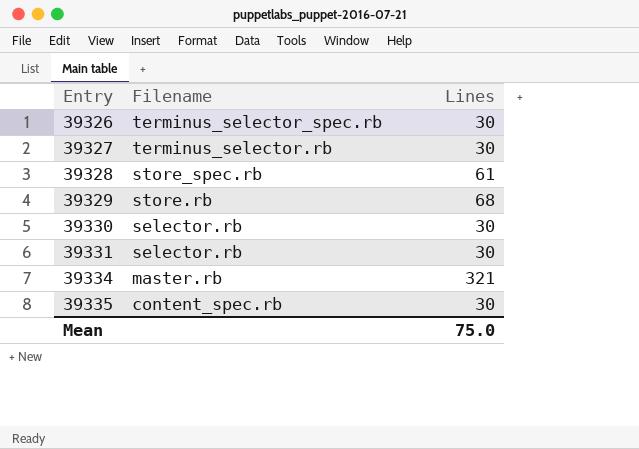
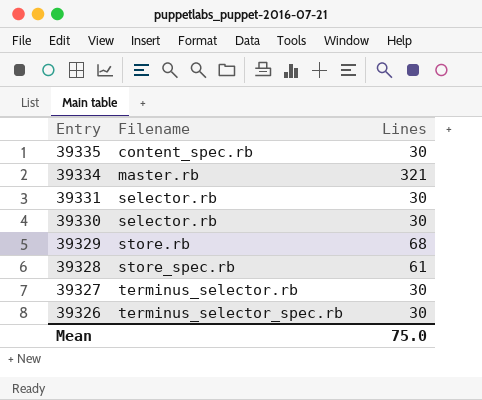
row order: Entry ascending -> Entry descending

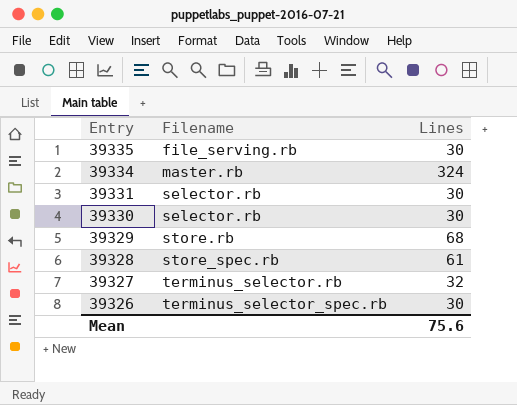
39335 | Filename: content_spec.rb -> file_serving.rb
39334 | Lines: 321 -> 324
39327 | Lines: 30 -> 32
Mean | Lines: 75.0 -> 75.6

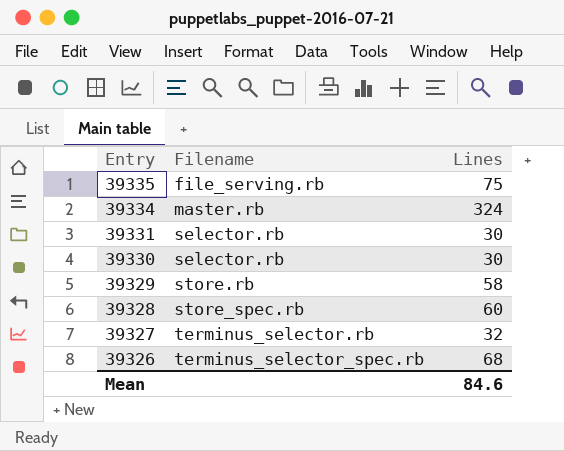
39335 | Lines: 30 -> 75
39329 | Lines: 68 -> 58
39328 | Lines: 61 -> 60
39326 | Lines: 30 -> 68
Mean | Lines: 75.6 -> 84.6

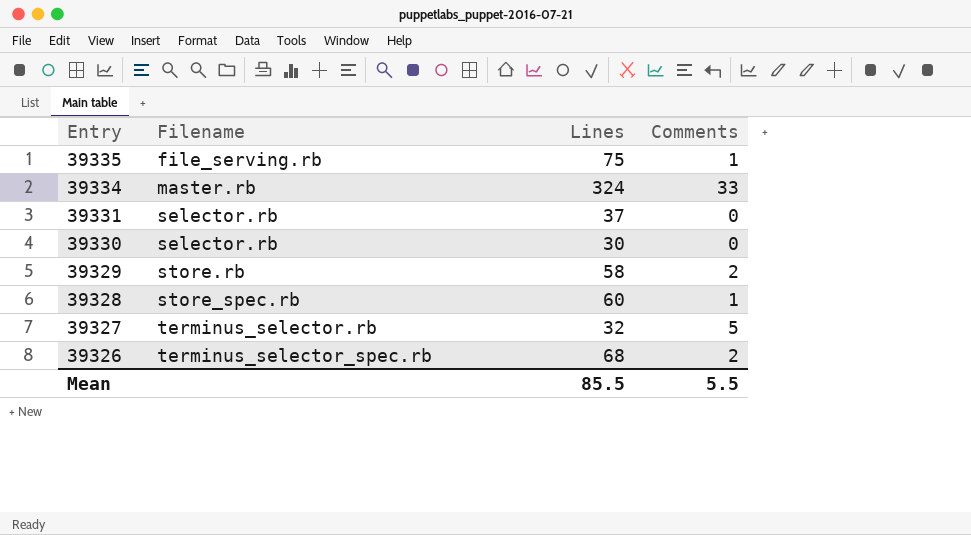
column Comments | position: none -> 4
39331 | Lines: 30 -> 37
Mean | Lines: 84.6 -> 85.5

